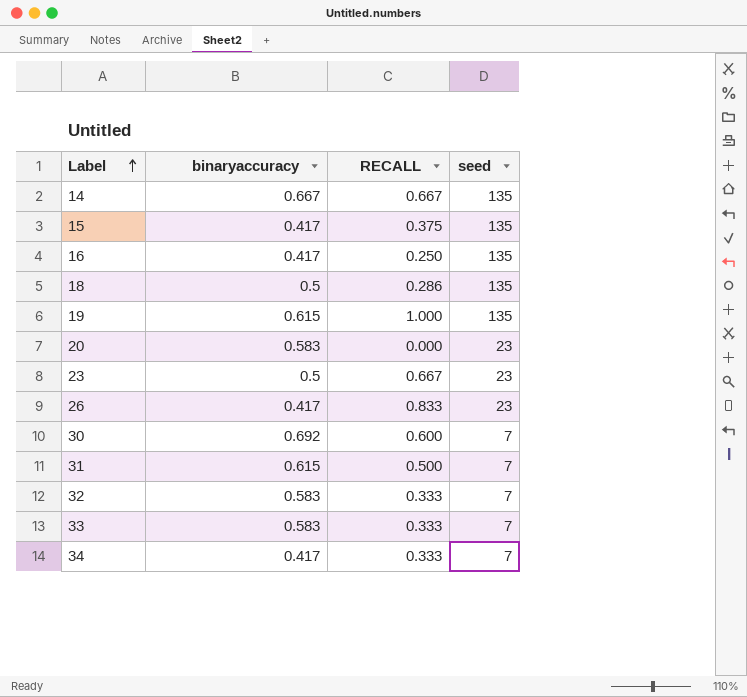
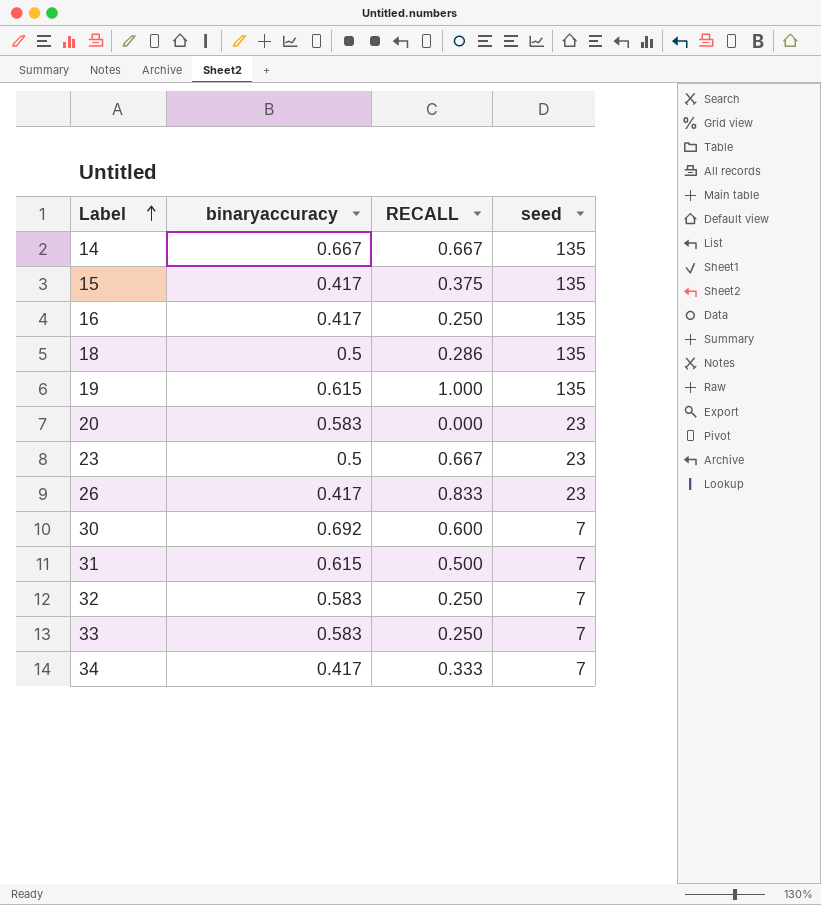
32 | RECALL: 0.333 -> 0.250
33 | RECALL: 0.333 -> 0.250

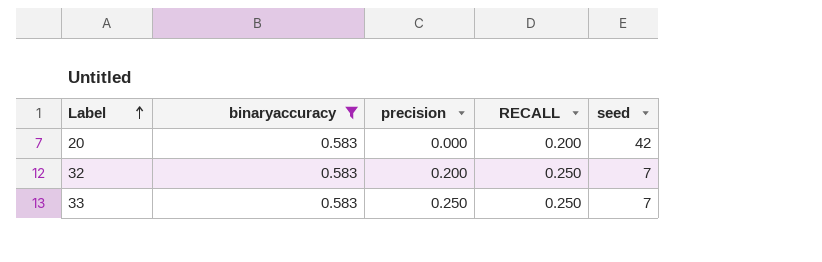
filter: none -> binaryaccuracy = 0.583
column precision | position: none -> 3
20 | RECALL: 0.000 -> 0.200
20 | seed: 23 -> 42

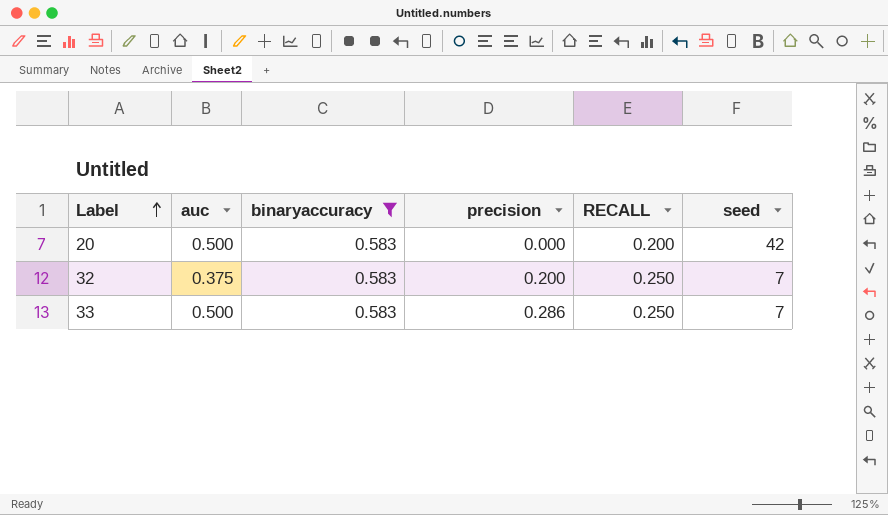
column auc | position: none -> 2
33 | precision: 0.250 -> 0.286

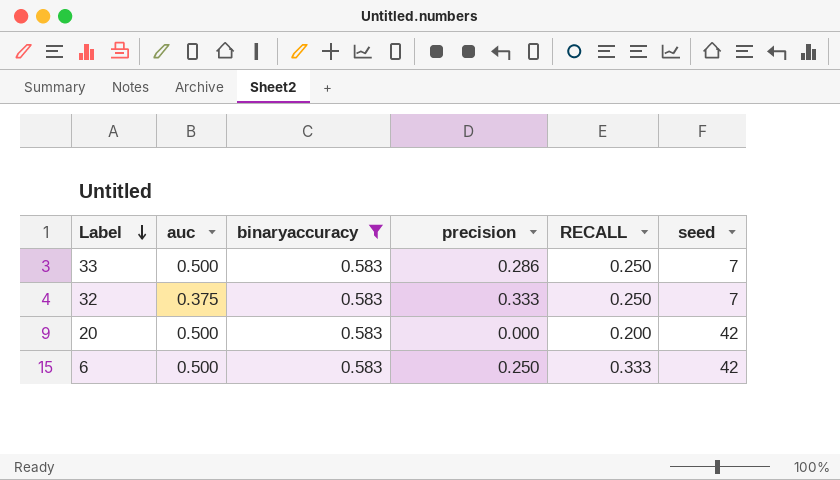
row order: Label ascending -> Label descending
32 | precision: 0.200 -> 0.333
row 6: none -> 0.500 | 0.583 | 0.250 | 0.333 | 42

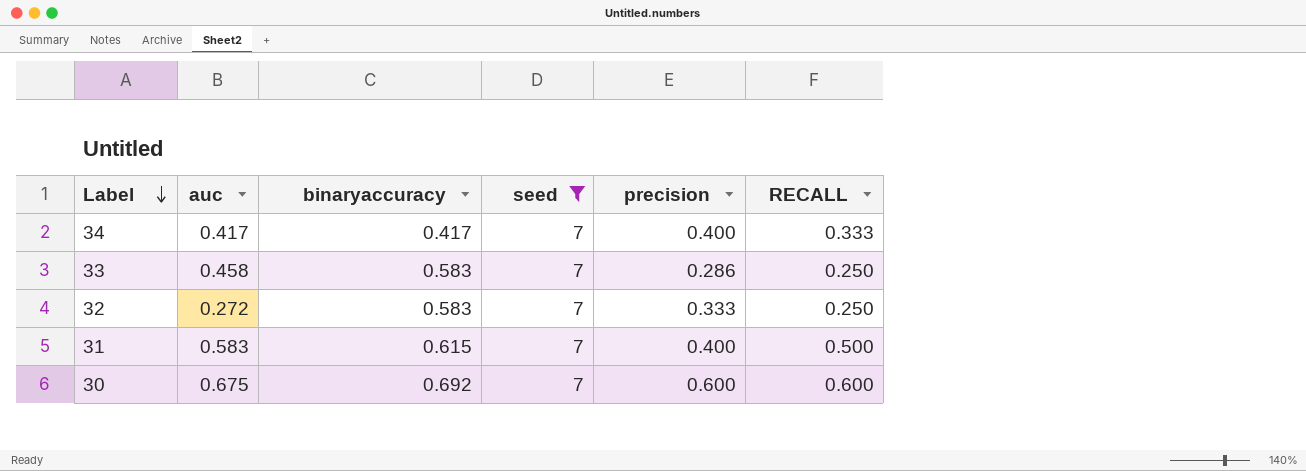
filter: binaryaccuracy = 0.583 -> seed = 7
column seed | position: 6 -> 4
33 | auc: 0.500 -> 0.458
32 | auc: 0.375 -> 0.272

